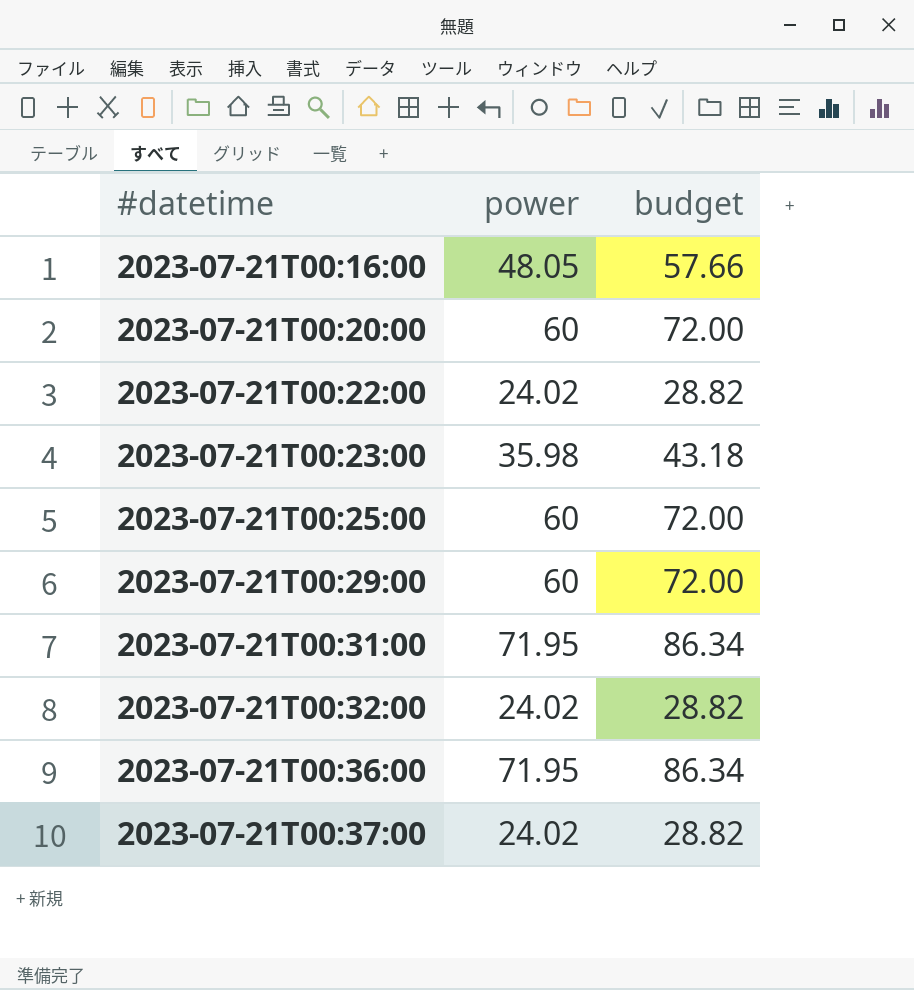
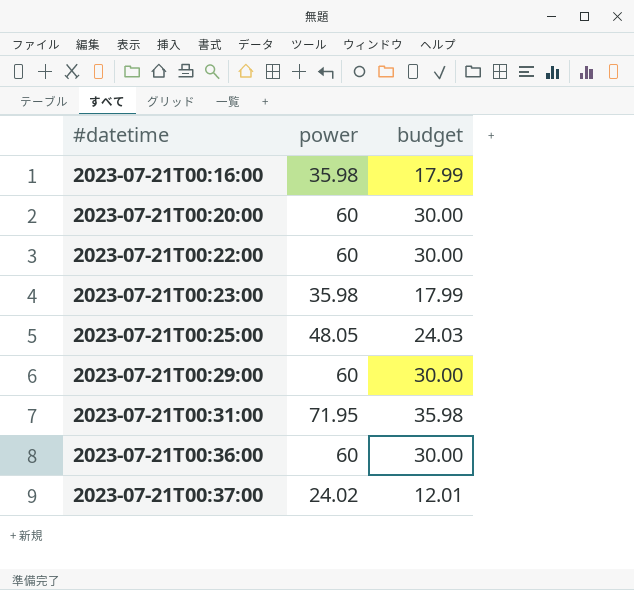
column budget | formula: [power] * 1.2 -> [power] * 0.5
row 2023-07-21T00:32:00: 24.02 | 28.82 -> none
2023-07-21T00:16:00 | power: 48.05 -> 35.98
2023-07-21T00:22:00 | power: 24.02 -> 60
2023-07-21T00:25:00 | power: 60 -> 48.05
2023-07-21T00:36:00 | power: 71.95 -> 60

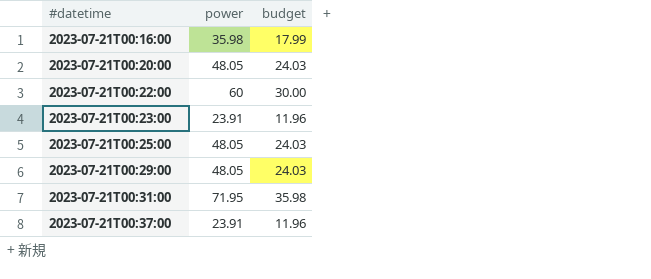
row 2023-07-21T00:36:00: 60 | 30.00 -> none
2023-07-21T00:20:00 | power: 60 -> 48.05
2023-07-21T00:20:00 | budget: 30.00 -> 24.03
2023-07-21T00:23:00 | power: 35.98 -> 23.91
2023-07-21T00:23:00 | budget: 17.99 -> 11.96
2023-07-21T00:29:00 | power: 60 -> 48.05
2023-07-21T00:29:00 | budget: 30.00 -> 24.03
2023-07-21T00:37:00 | power: 24.02 -> 23.91
2023-07-21T00:37:00 | budget: 12.01 -> 11.96

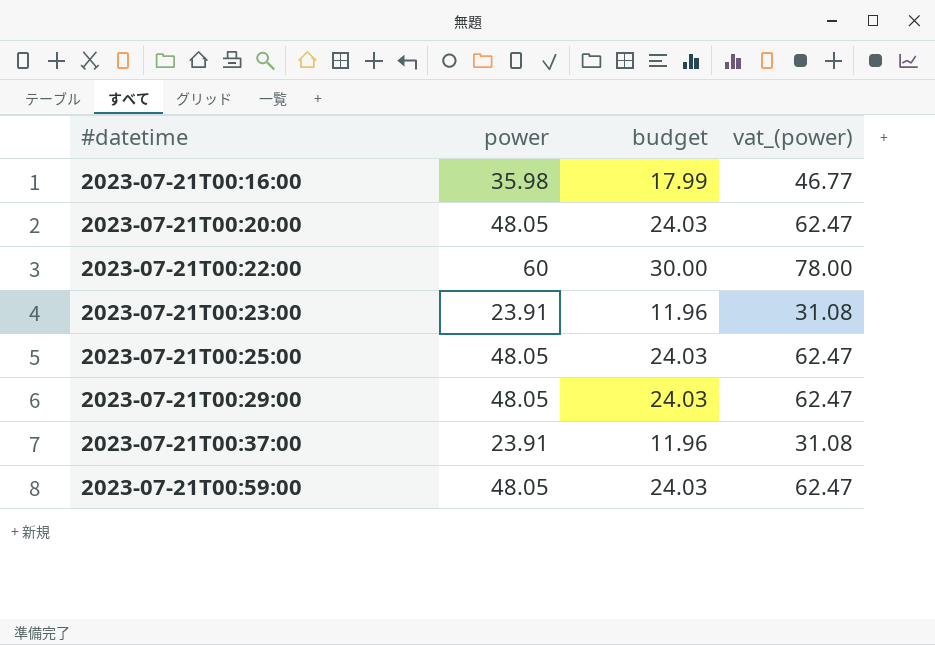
column vat_(power) | formula: none -> [power] * 1.3
row 2023-07-21T00:31:00: 71.95 | 35.98 -> none
row 2023-07-21T00:59:00: none -> 48.05 | 24.03 | 62.47

